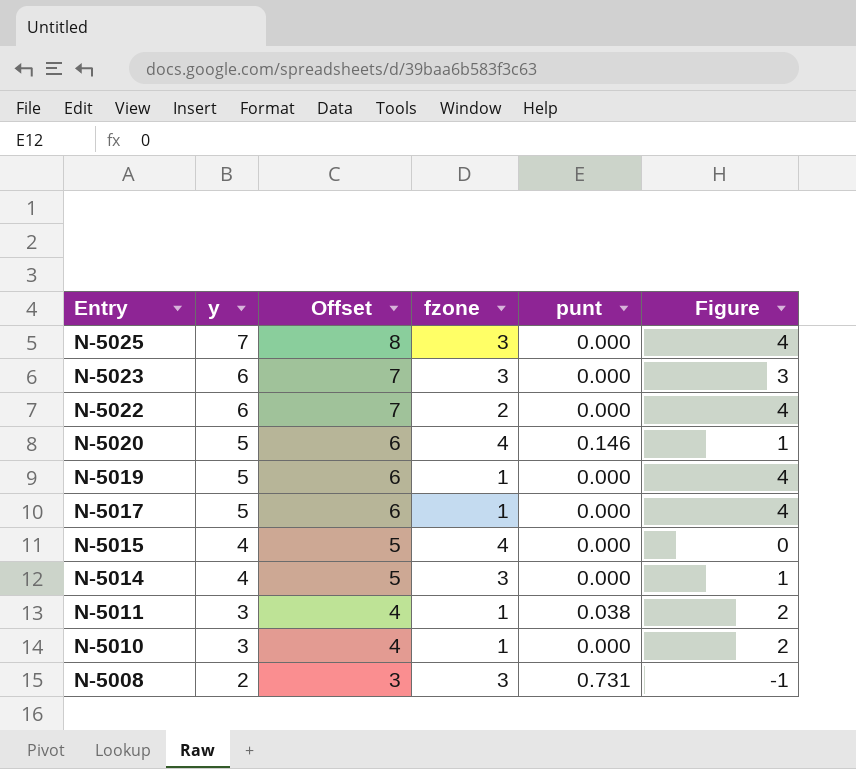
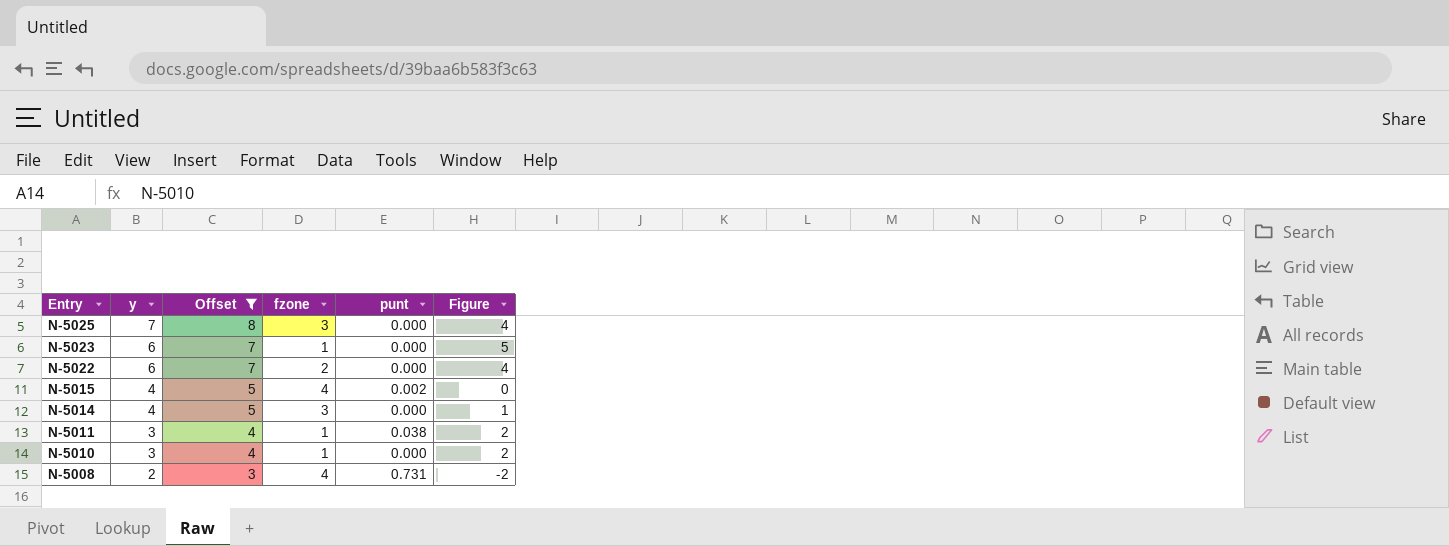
filter: none -> Offset != 6
N-5023 | fzone: 3 -> 1
N-5023 | Figure: 3 -> 5
N-5015 | punt: 0.000 -> 0.002
N-5008 | fzone: 3 -> 4
N-5008 | Figure: -1 -> -2

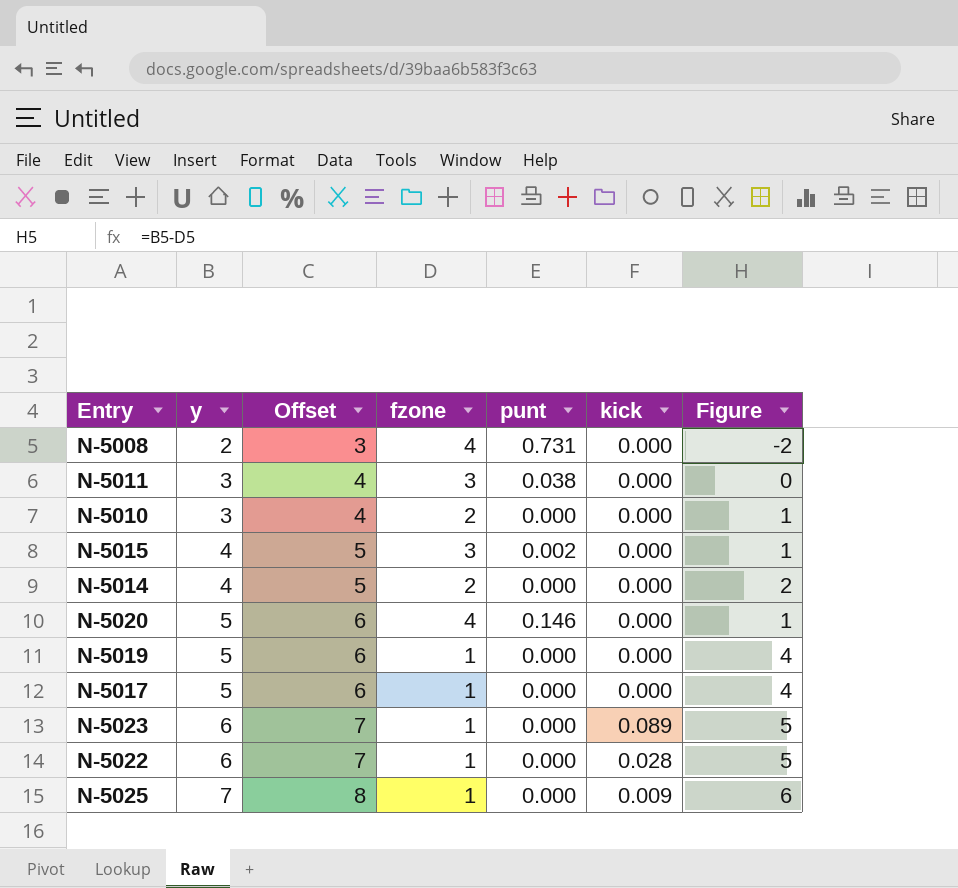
filter: Offset != 6 -> none
row order: Entry descending -> y ascending
column kick | position: none -> 6
N-5011 | fzone: 1 -> 3
N-5011 | Figure: 2 -> 0
N-5010 | fzone: 1 -> 2
N-5010 | Figure: 2 -> 1
N-5015 | fzone: 4 -> 3
N-5015 | Figure: 0 -> 1
N-5014 | fzone: 3 -> 2
N-5014 | Figure: 1 -> 2
N-5022 | fzone: 2 -> 1
N-5022 | Figure: 4 -> 5
N-5025 | fzone: 3 -> 1
N-5025 | Figure: 4 -> 6

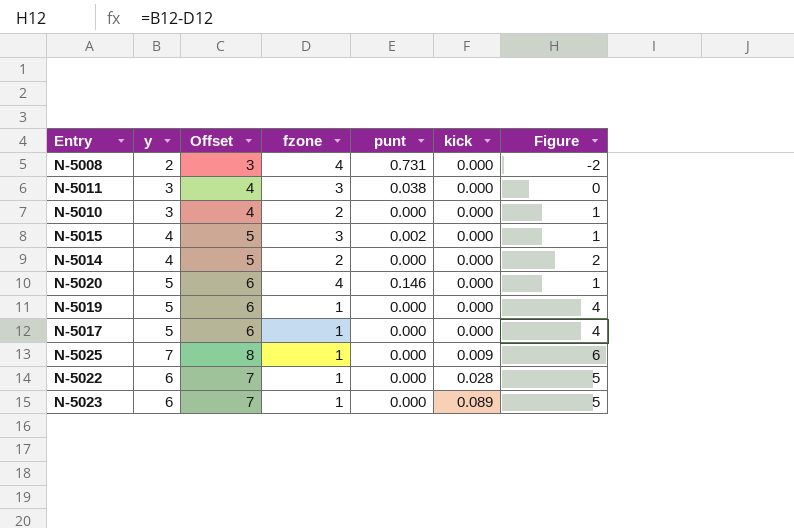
row order: y ascending -> kick ascending

